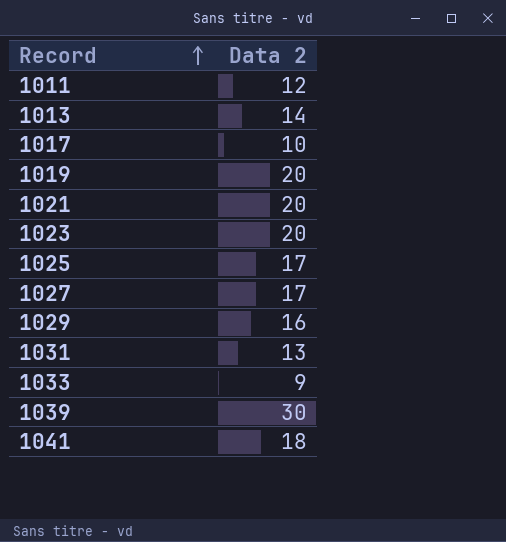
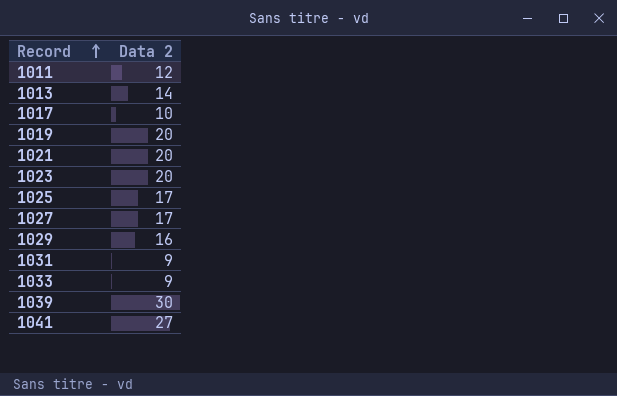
1031 | Data 2: 13 -> 9
1041 | Data 2: 18 -> 27

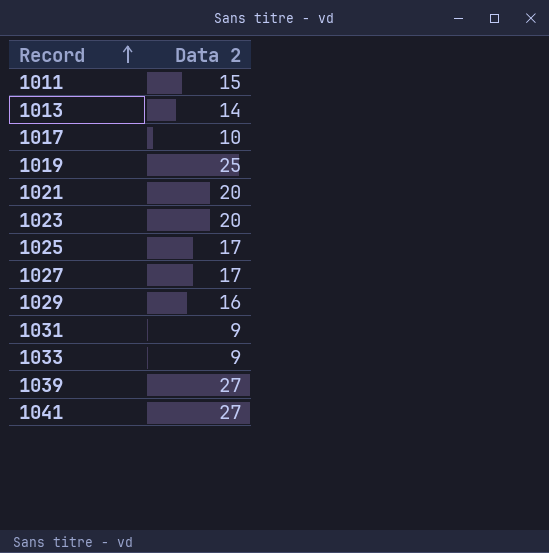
1011 | Data 2: 12 -> 15
1019 | Data 2: 20 -> 25
1039 | Data 2: 30 -> 27

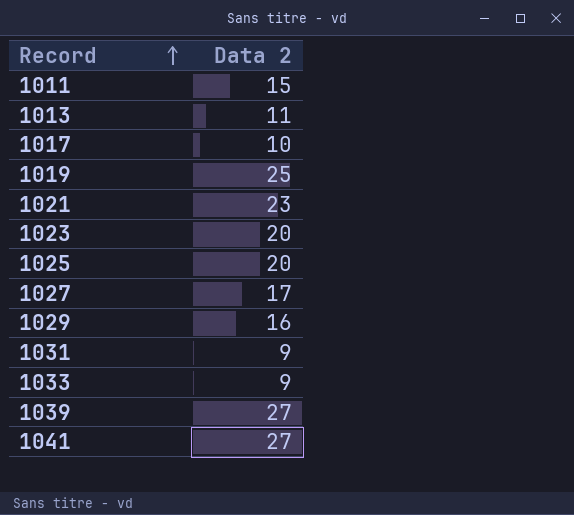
1013 | Data 2: 14 -> 11
1021 | Data 2: 20 -> 23
1025 | Data 2: 17 -> 20

